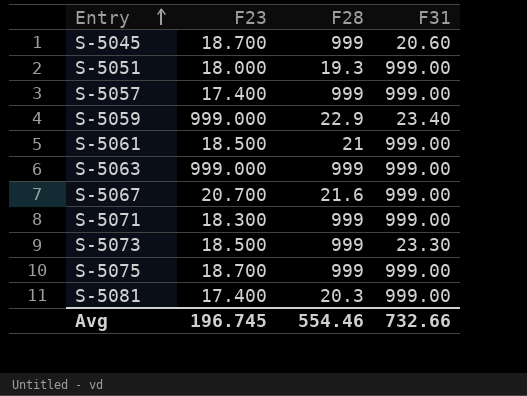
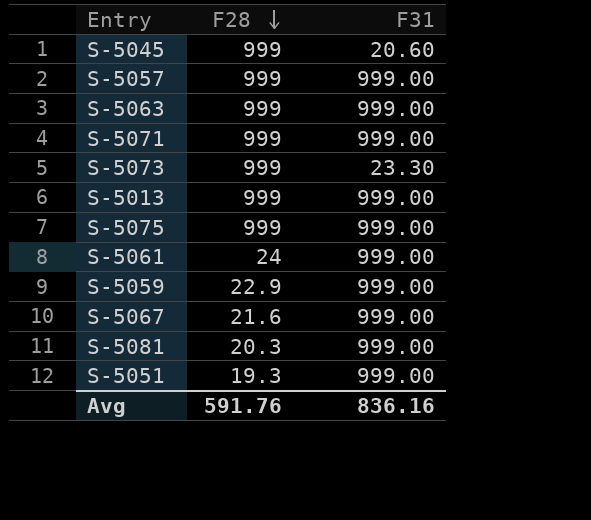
row order: Entry ascending -> F28 descending
column F23 | position: 2 -> none
row S-5013: none -> 999 | 999.00
S-5061 | F28: 21 -> 24
S-5059 | F31: 23.40 -> 999.00
Avg | F28: 554.46 -> 591.76
Avg | F31: 732.66 -> 836.16

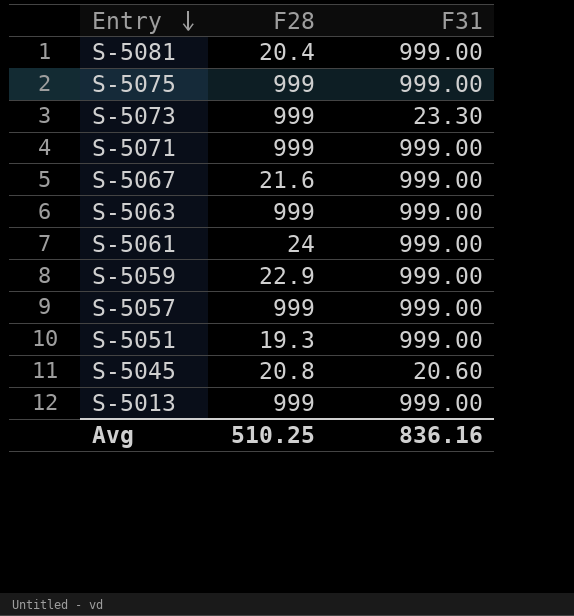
row order: F28 descending -> Entry descending
S-5081 | F28: 20.3 -> 20.4
S-5045 | F28: 999 -> 20.8
Avg | F28: 591.76 -> 510.25

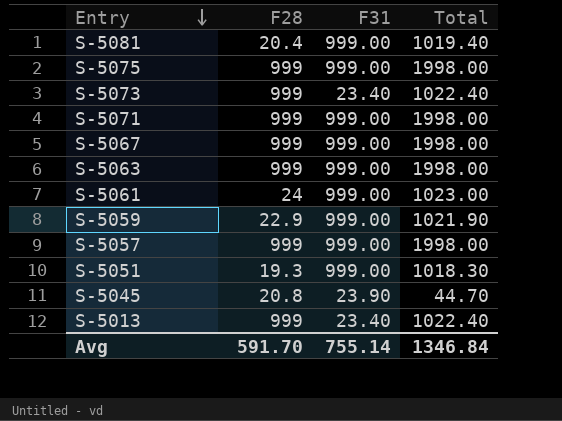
column Total | formula: none -> [F28] + [F31]
S-5073 | F31: 23.30 -> 23.40
S-5067 | F28: 21.6 -> 999
S-5045 | F31: 20.60 -> 23.90
S-5013 | F31: 999.00 -> 23.40
Avg | F28: 510.25 -> 591.70
Avg | F31: 836.16 -> 755.14

